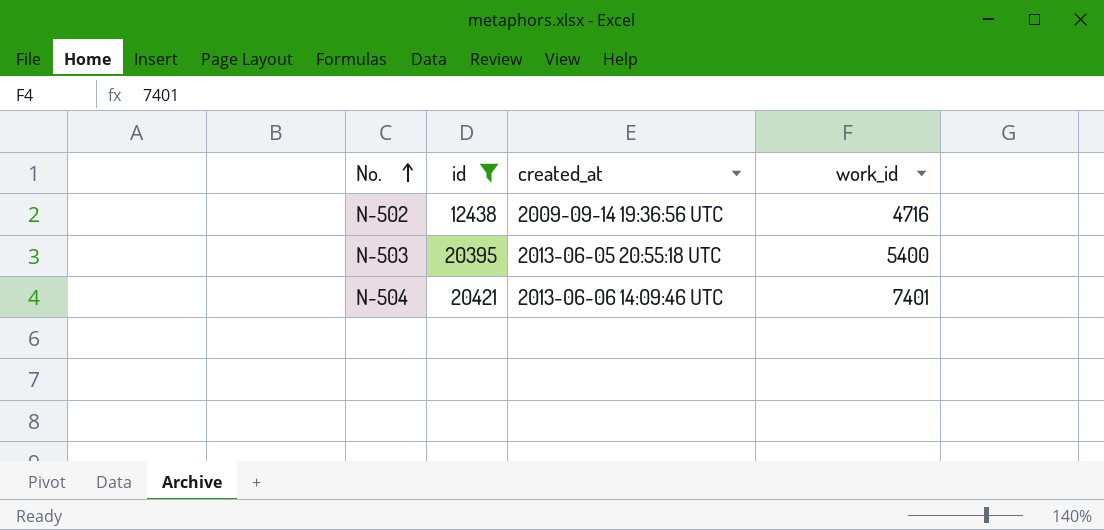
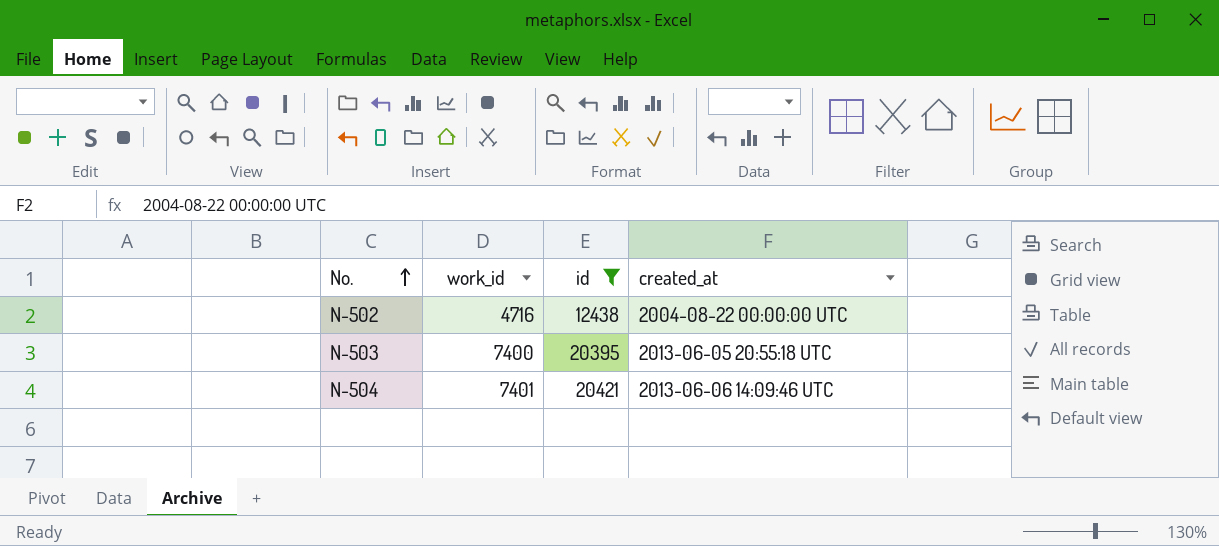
column work_id | position: 4 -> 2
N-502 | created_at: 2009-09-14 19:36:56 UTC -> 2004-08-22 00:00:00 UTC
N-503 | work_id: 5400 -> 7400

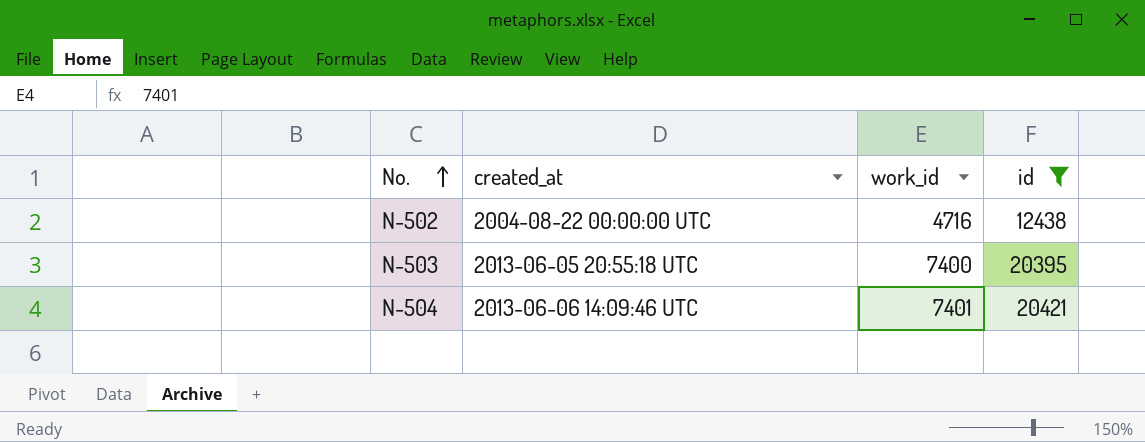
column created_at | position: 4 -> 2

